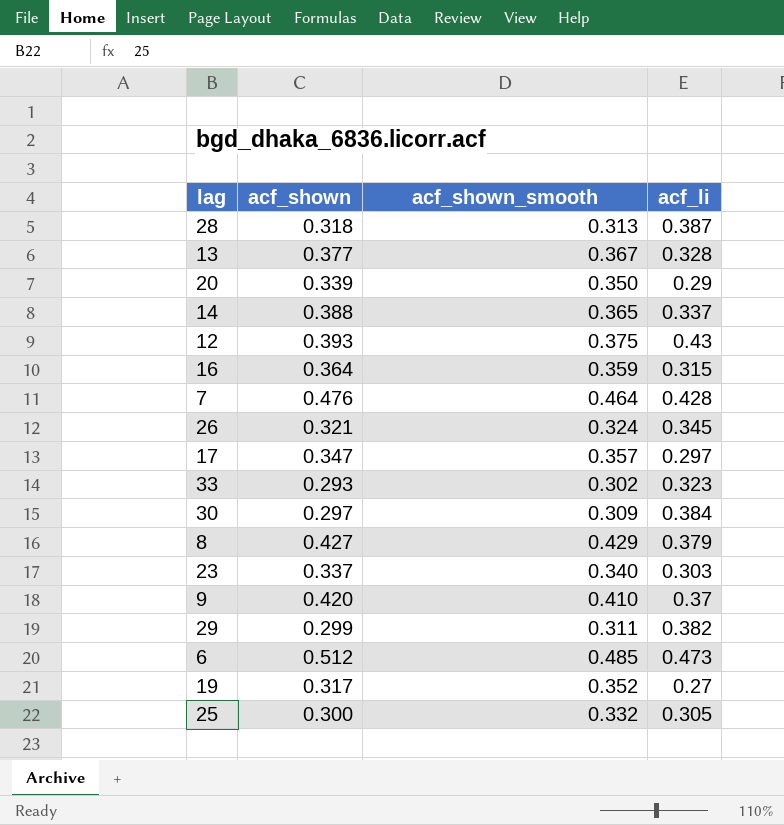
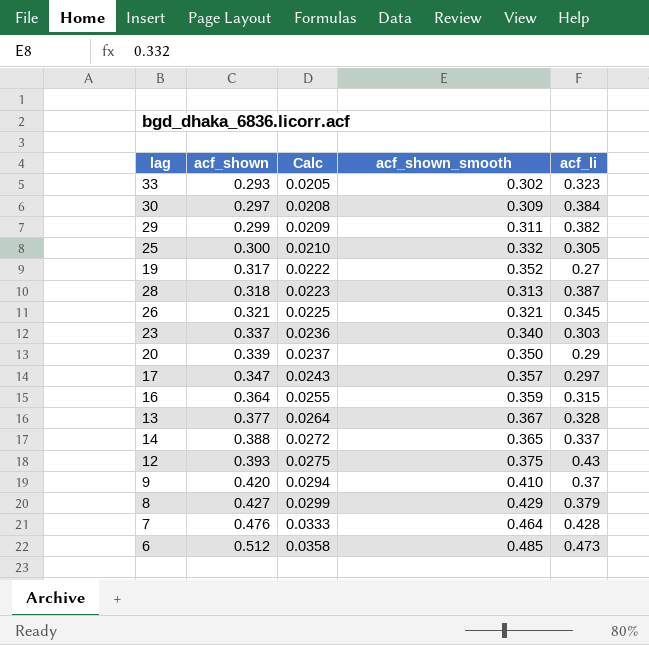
row order: none -> acf_shown ascending
column Calc | formula: none -> [acf_shown] * 0.07
26 | acf_shown_smooth: 0.324 -> 0.321

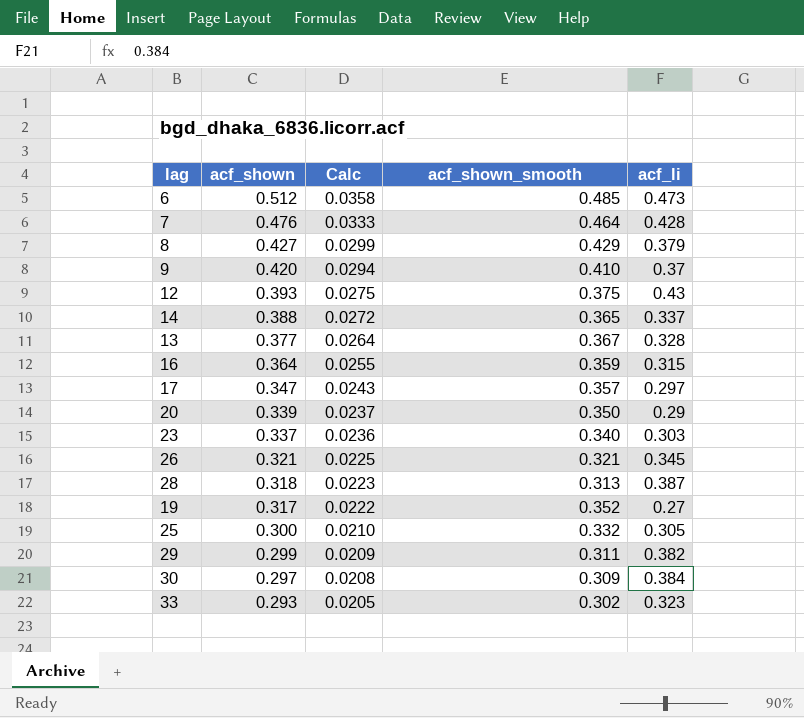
row order: acf_shown ascending -> acf_shown descending

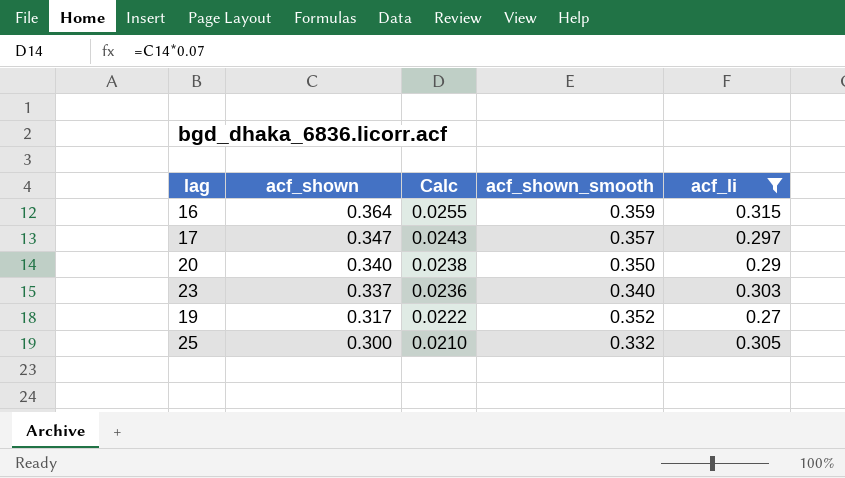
filter: none -> acf_li <= 0.315
20 | acf_shown: 0.339 -> 0.340
20 | Calc: 0.0237 -> 0.0238

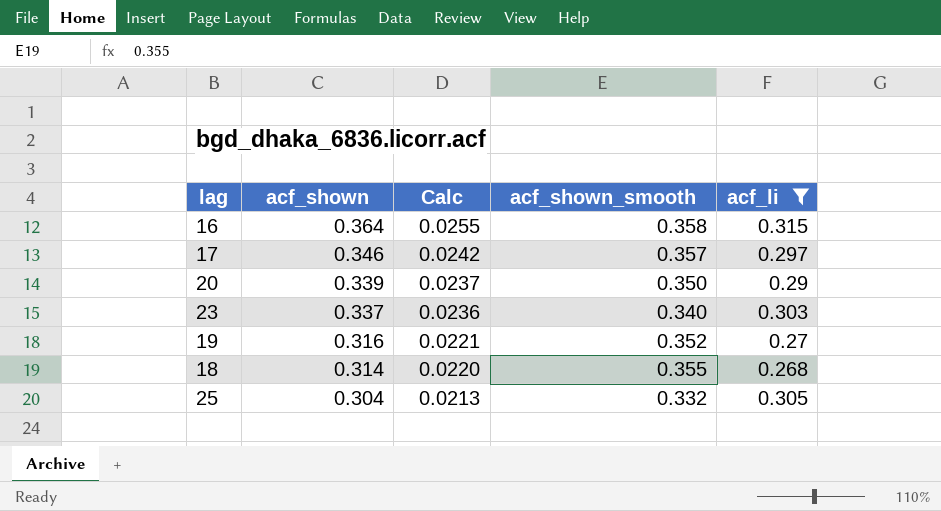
16 | acf_shown_smooth: 0.359 -> 0.358
17 | acf_shown: 0.347 -> 0.346
17 | Calc: 0.0243 -> 0.0242
20 | acf_shown: 0.340 -> 0.339
20 | Calc: 0.0238 -> 0.0237
19 | acf_shown: 0.317 -> 0.316
19 | Calc: 0.0222 -> 0.0221
row 18: none -> 0.314 | 0.0220 | 0.355 | 0.268
25 | acf_shown: 0.300 -> 0.304
25 | Calc: 0.0210 -> 0.0213

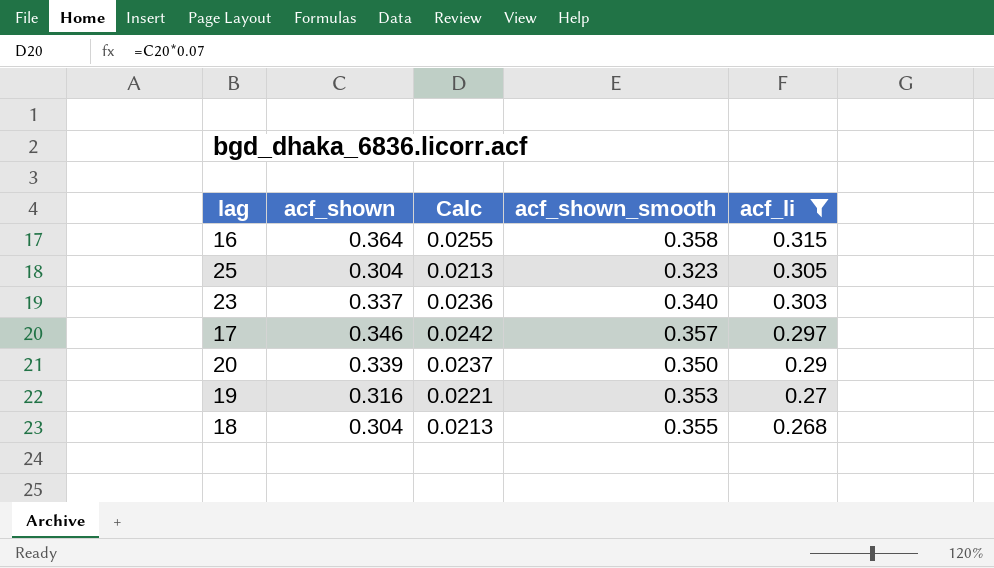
row order: acf_shown descending -> acf_li descending
25 | acf_shown_smooth: 0.332 -> 0.323
19 | acf_shown_smooth: 0.352 -> 0.353
18 | acf_shown: 0.314 -> 0.304
18 | Calc: 0.0220 -> 0.0213

